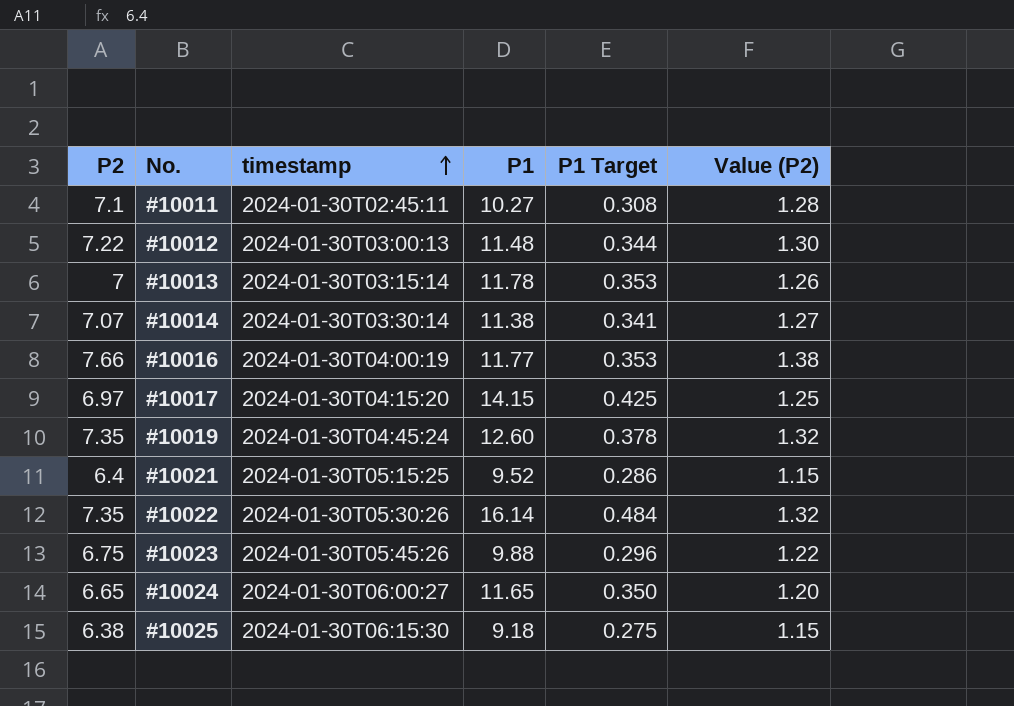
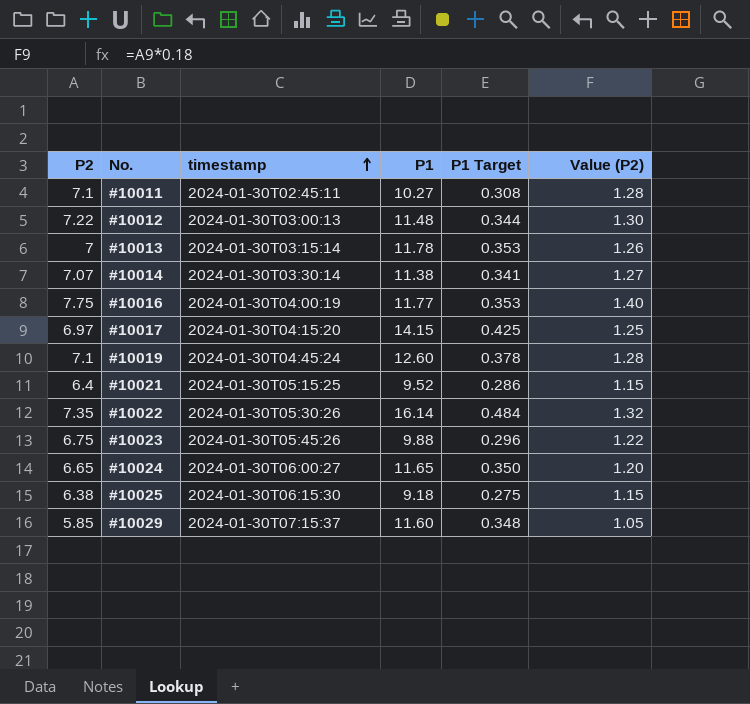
#10016 | P2: 7.66 -> 7.75
#10016 | Value (P2): 1.38 -> 1.40
#10019 | P2: 7.35 -> 7.1
#10019 | Value (P2): 1.32 -> 1.28
row #10029: none -> 5.85 | 2024-01-30T07:15:37 | 11.60 | 0.348 | 1.05

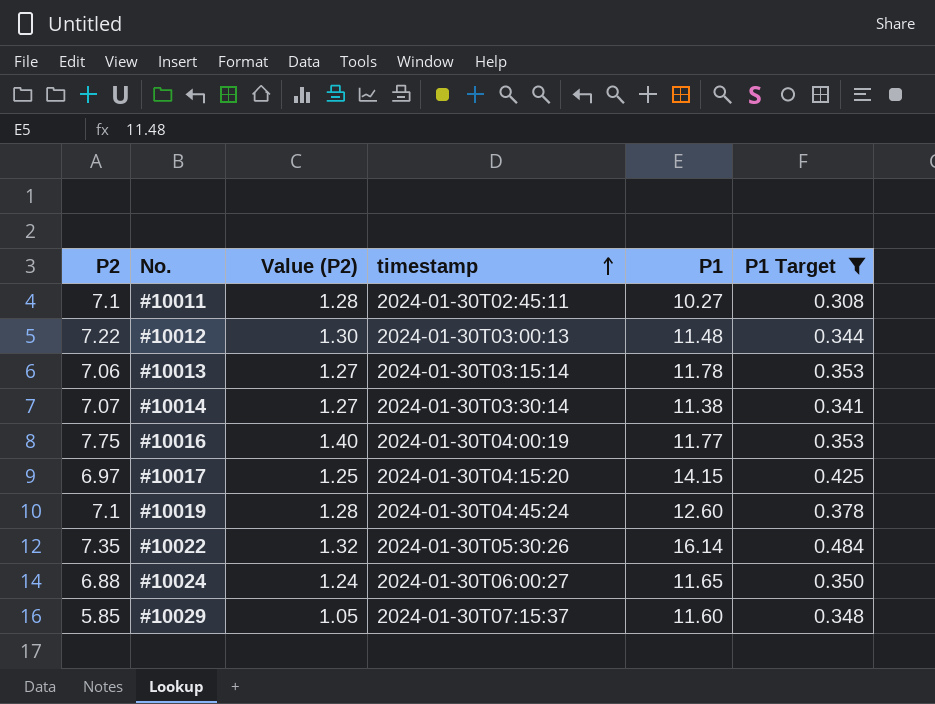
filter: none -> P1 Target >= 0.308
column Value (P2) | position: 6 -> 3
#10013 | P2: 7 -> 7.06
#10013 | Value (P2): 1.26 -> 1.27
#10024 | P2: 6.65 -> 6.88
#10024 | Value (P2): 1.20 -> 1.24

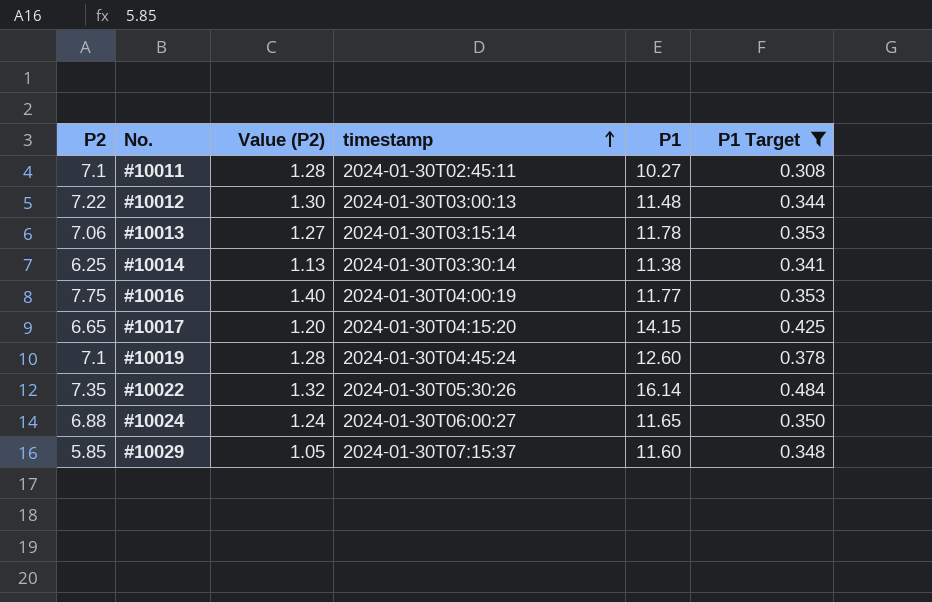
#10014 | P2: 7.07 -> 6.25
#10014 | Value (P2): 1.27 -> 1.13
#10017 | P2: 6.97 -> 6.65
#10017 | Value (P2): 1.25 -> 1.20

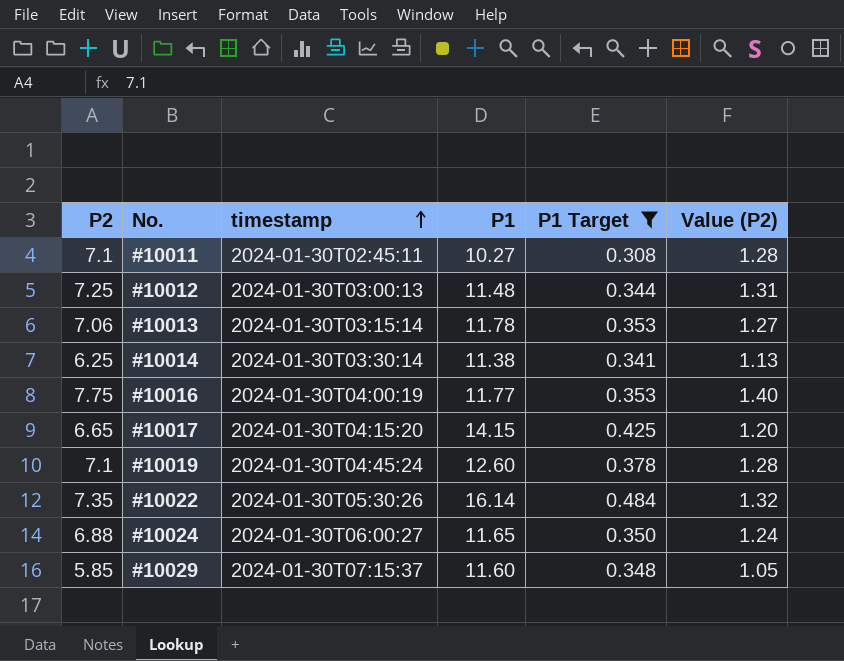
column Value (P2) | position: 3 -> 6
#10012 | P2: 7.22 -> 7.25
#10012 | Value (P2): 1.30 -> 1.31

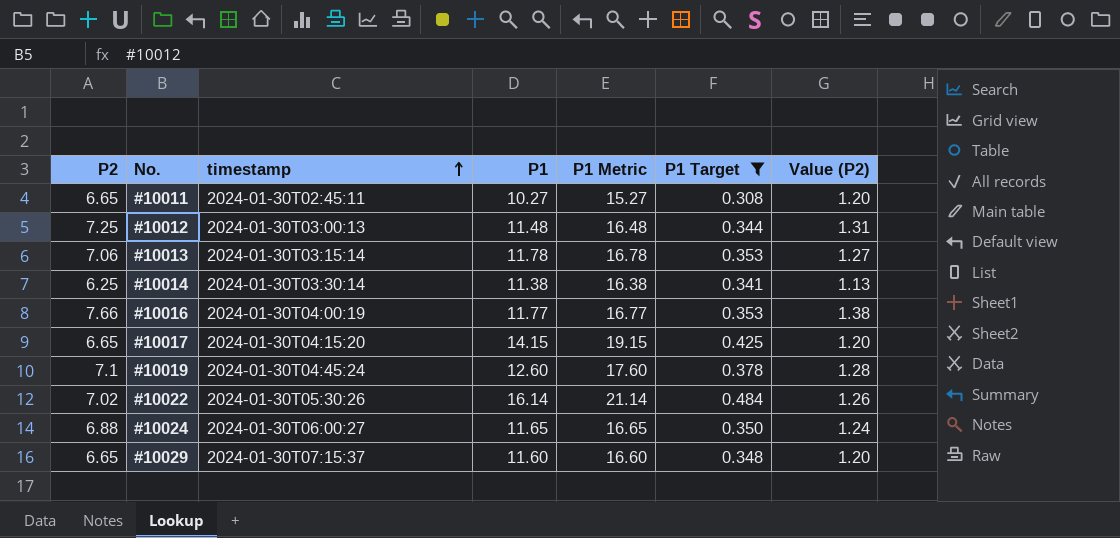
column P1 Metric | formula: none -> [P1] + 5
#10011 | P2: 7.1 -> 6.65
#10011 | Value (P2): 1.28 -> 1.20
#10016 | P2: 7.75 -> 7.66
#10016 | Value (P2): 1.40 -> 1.38
#10022 | P2: 7.35 -> 7.02
#10022 | Value (P2): 1.32 -> 1.26
#10029 | P2: 5.85 -> 6.65
#10029 | Value (P2): 1.05 -> 1.20

